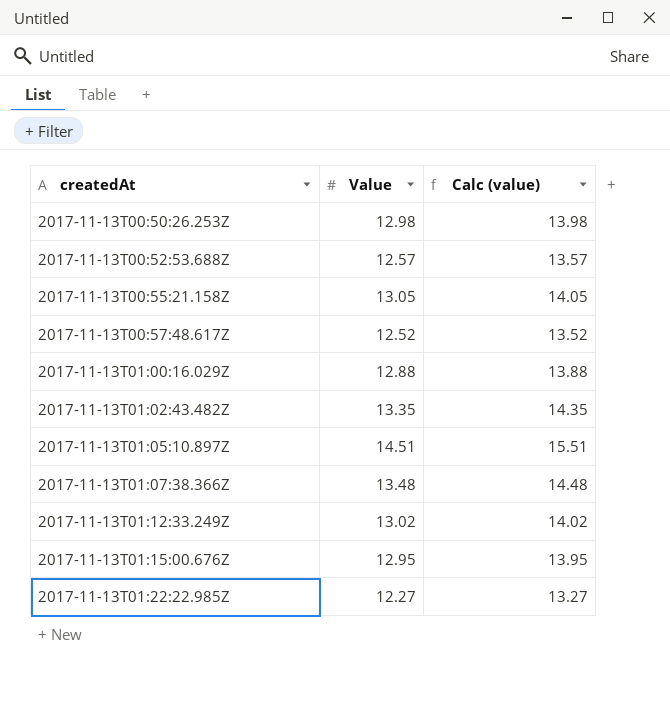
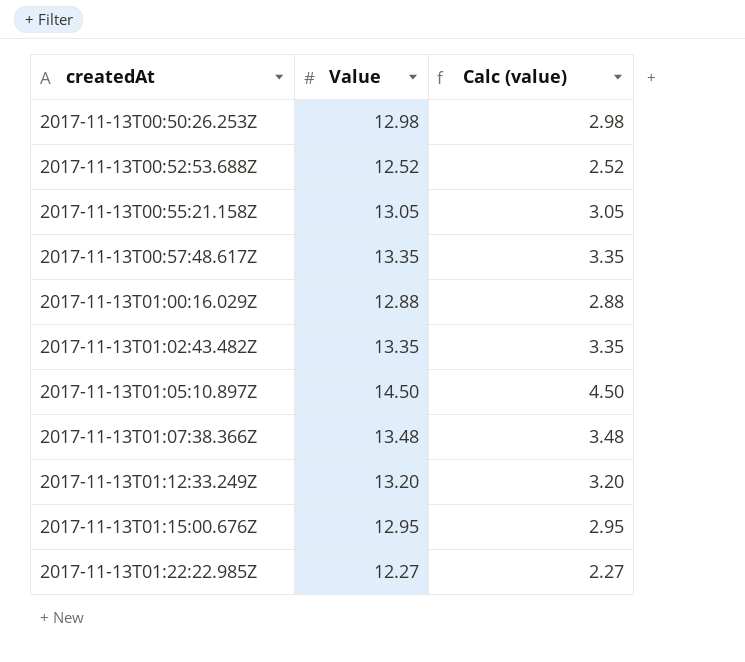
column Calc (value) | formula: [Value] + 1 -> [Value] - 10
2017-11-13T00:52:53.688Z | Value: 12.57 -> 12.52
2017-11-13T00:57:48.617Z | Value: 12.52 -> 13.35
2017-11-13T01:05:10.897Z | Value: 14.51 -> 14.50
2017-11-13T01:12:33.249Z | Value: 13.02 -> 13.20

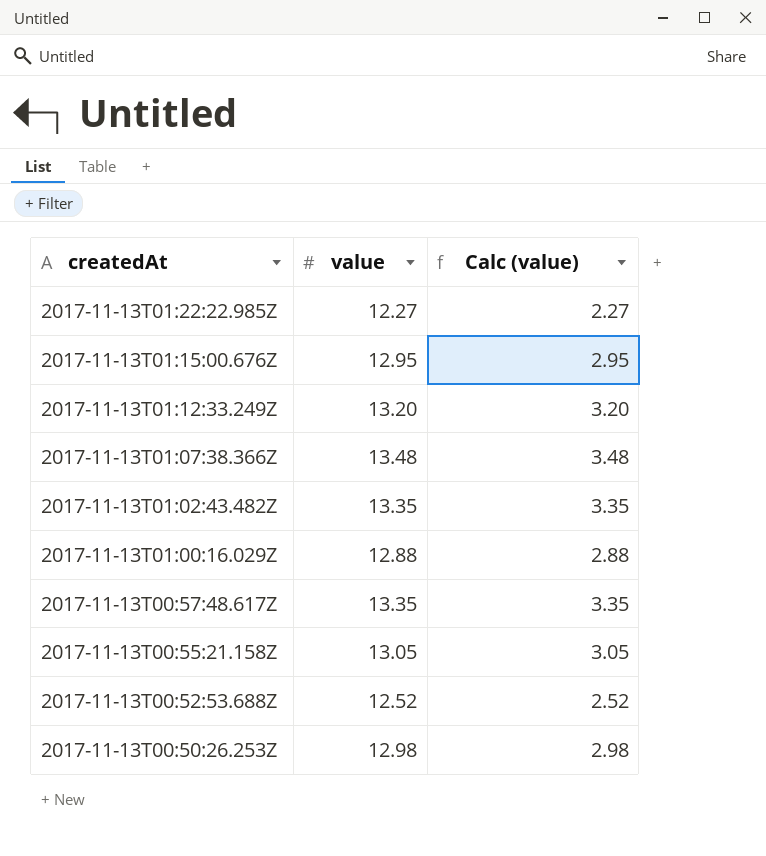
row order: createdAt ascending -> createdAt descending
column name: Value -> value
row 2017-11-13T01:05:10.897Z: 14.50 | 4.50 -> none

